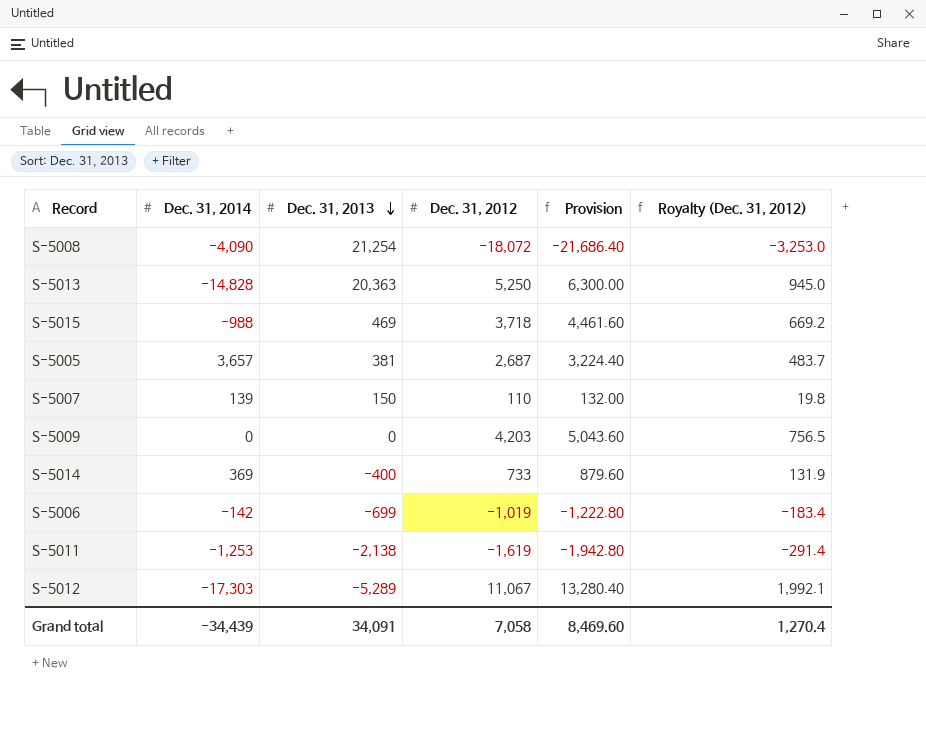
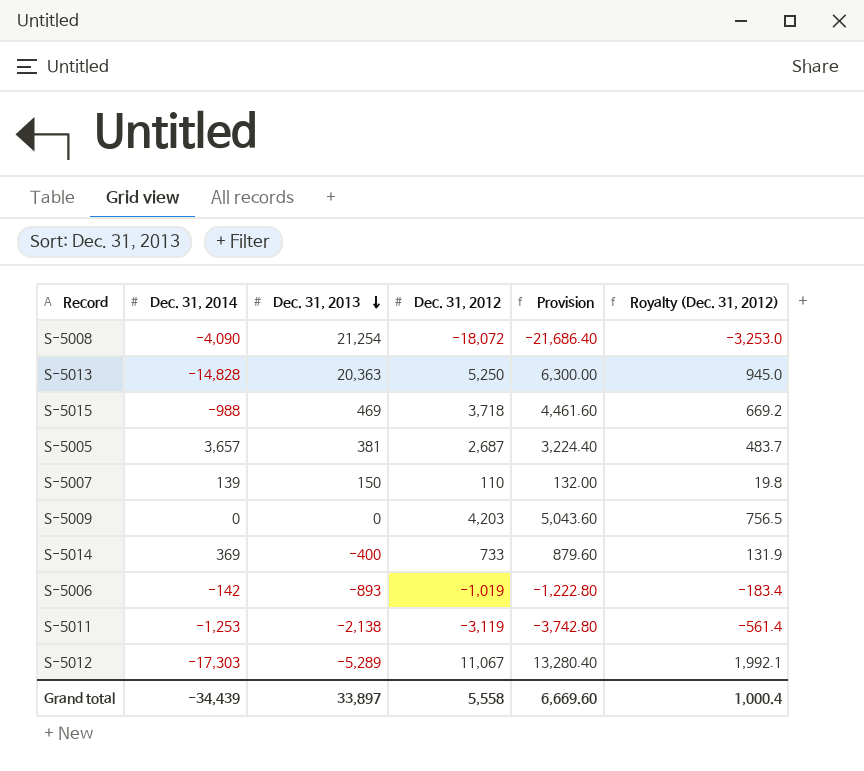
S-5006 | Dec. 31, 2013: -699 -> -893
S-5011 | Dec. 31, 2012: -1,619 -> -3,119
S-5011 | Provision: -1,942.80 -> -3,742.80
S-5011 | Royalty (Dec. 31, 2012): -291.4 -> -561.4
Grand total | Dec. 31, 2013: 34,091 -> 33,897
Grand total | Dec. 31, 2012: 7,058 -> 5,558
Grand total | Provision: 8,469.60 -> 6,669.60
Grand total | Royalty (Dec. 31, 2012): 1,270.4 -> 1,000.4

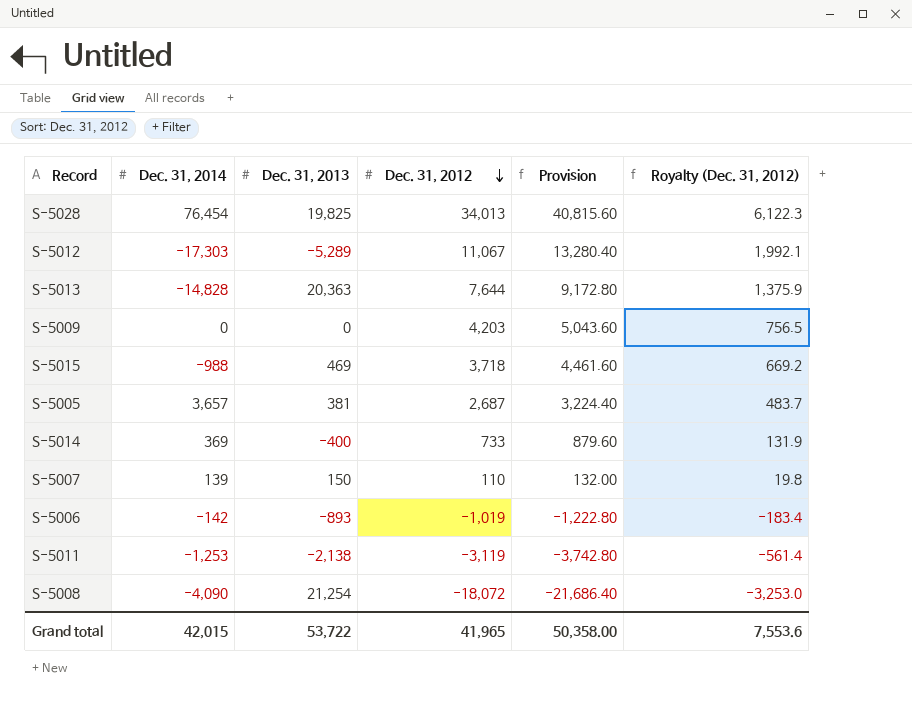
row order: Dec. 31, 2013 descending -> Dec. 31, 2012 descending
row S-5028: none -> 76,454 | 19,825 | 34,013 | 40,815.60 | 6,122.3
S-5013 | Dec. 31, 2012: 5,250 -> 7,644
S-5013 | Provision: 6,300.00 -> 9,172.80
S-5013 | Royalty (Dec. 31, 2012): 945.0 -> 1,375.9
Grand total | Dec. 31, 2014: -34,439 -> 42,015
Grand total | Dec. 31, 2013: 33,897 -> 53,722
Grand total | Dec. 31, 2012: 5,558 -> 41,965
Grand total | Provision: 6,669.60 -> 50,358.00
Grand total | Royalty (Dec. 31, 2012): 1,000.4 -> 7,553.6

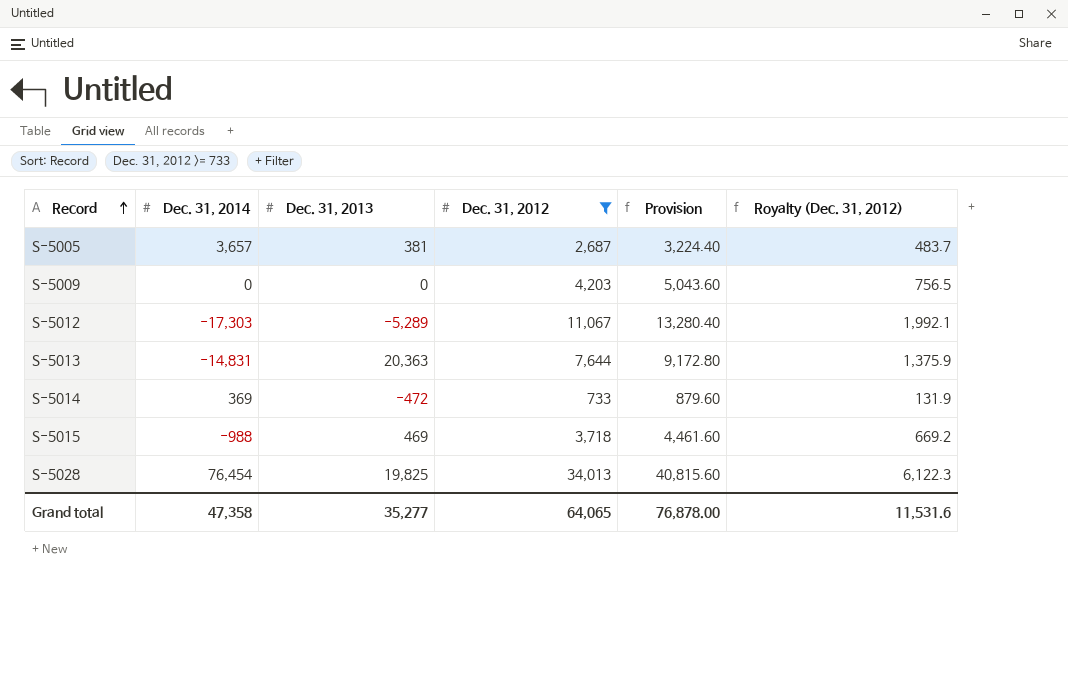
filter: none -> Dec. 31, 2012 >= 733
row order: Dec. 31, 2012 descending -> Record ascending
S-5013 | Dec. 31, 2014: -14,828 -> -14,831
S-5014 | Dec. 31, 2013: -400 -> -472
Grand total | Dec. 31, 2014: 42,015 -> 47,358
Grand total | Dec. 31, 2013: 53,722 -> 35,277
Grand total | Dec. 31, 2012: 41,965 -> 64,065
Grand total | Provision: 50,358.00 -> 76,878.00
Grand total | Royalty (Dec. 31, 2012): 7,553.6 -> 11,531.6

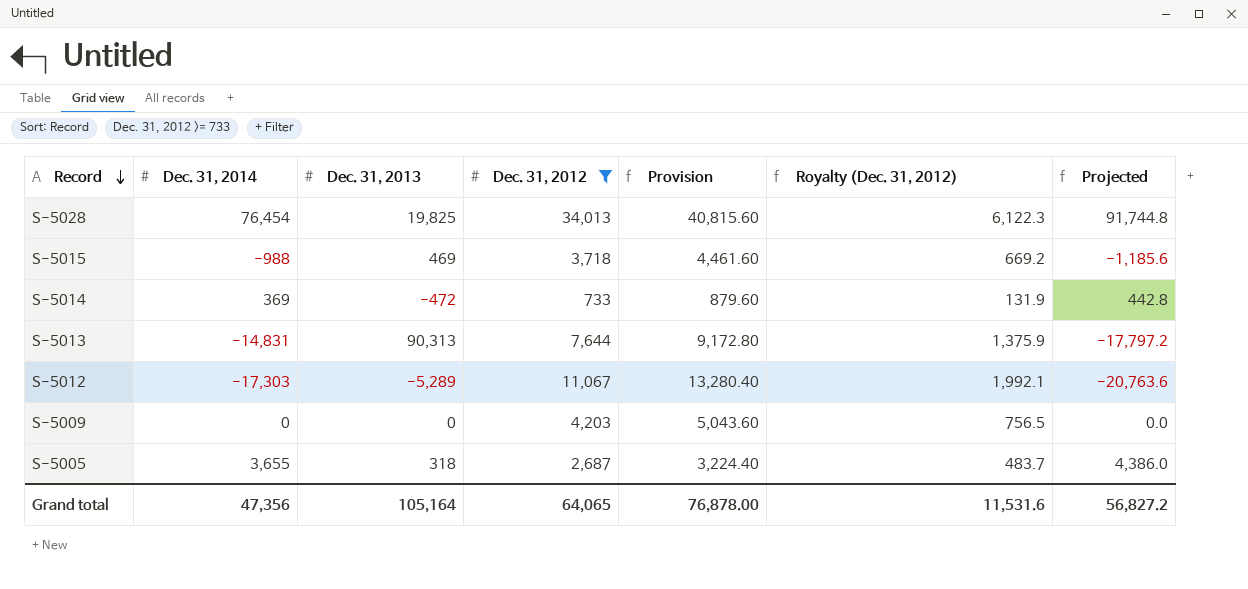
row order: Record ascending -> Record descending
column Projected | formula: none -> [Dec. 31, 2014] * 1.2
S-5013 | Dec. 31, 2013: 20,363 -> 90,313
S-5005 | Dec. 31, 2014: 3,657 -> 3,655
S-5005 | Dec. 31, 2013: 381 -> 318
Grand total | Dec. 31, 2014: 47,358 -> 47,356
Grand total | Dec. 31, 2013: 35,277 -> 105,164

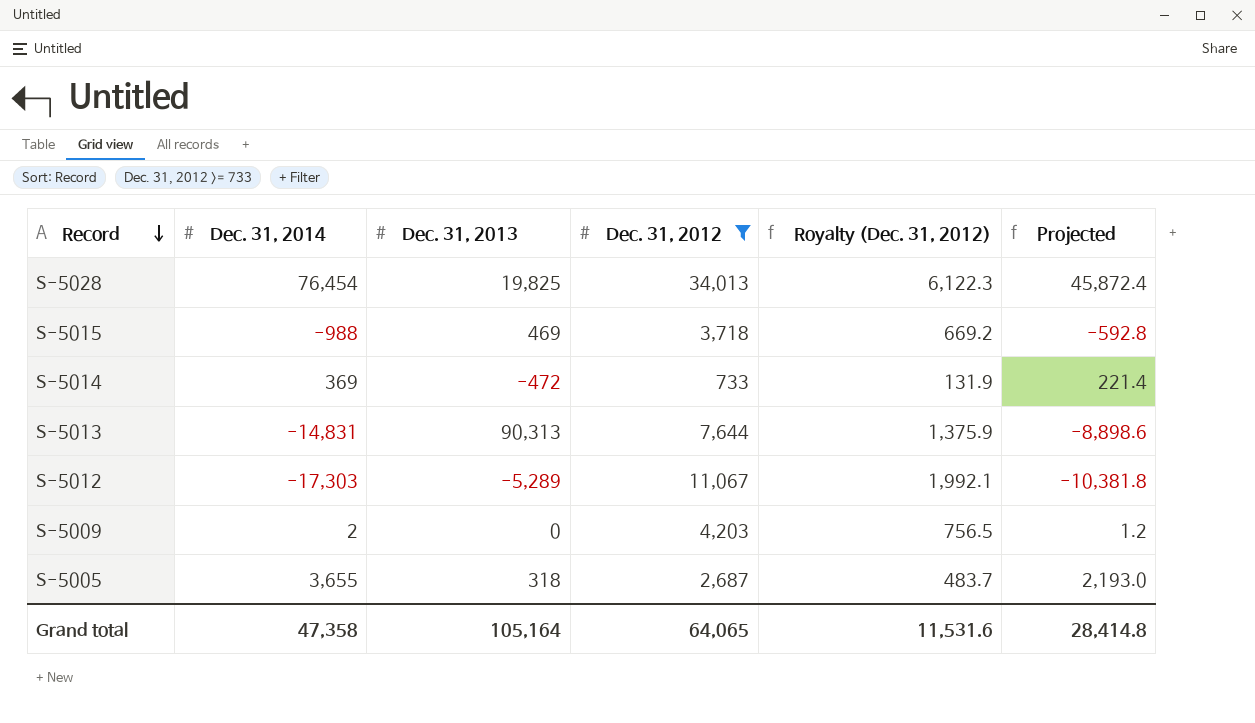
column Provision | formula: [Dec. 31, 2012] * 1.2 -> none
column Projected | formula: [Dec. 31, 2014] * 1.2 -> [Dec. 31, 2014] * 0.6
S-5009 | Dec. 31, 2014: 0 -> 2
Grand total | Dec. 31, 2014: 47,356 -> 47,358
Grand total | Projected: 56,827.2 -> 28,414.8

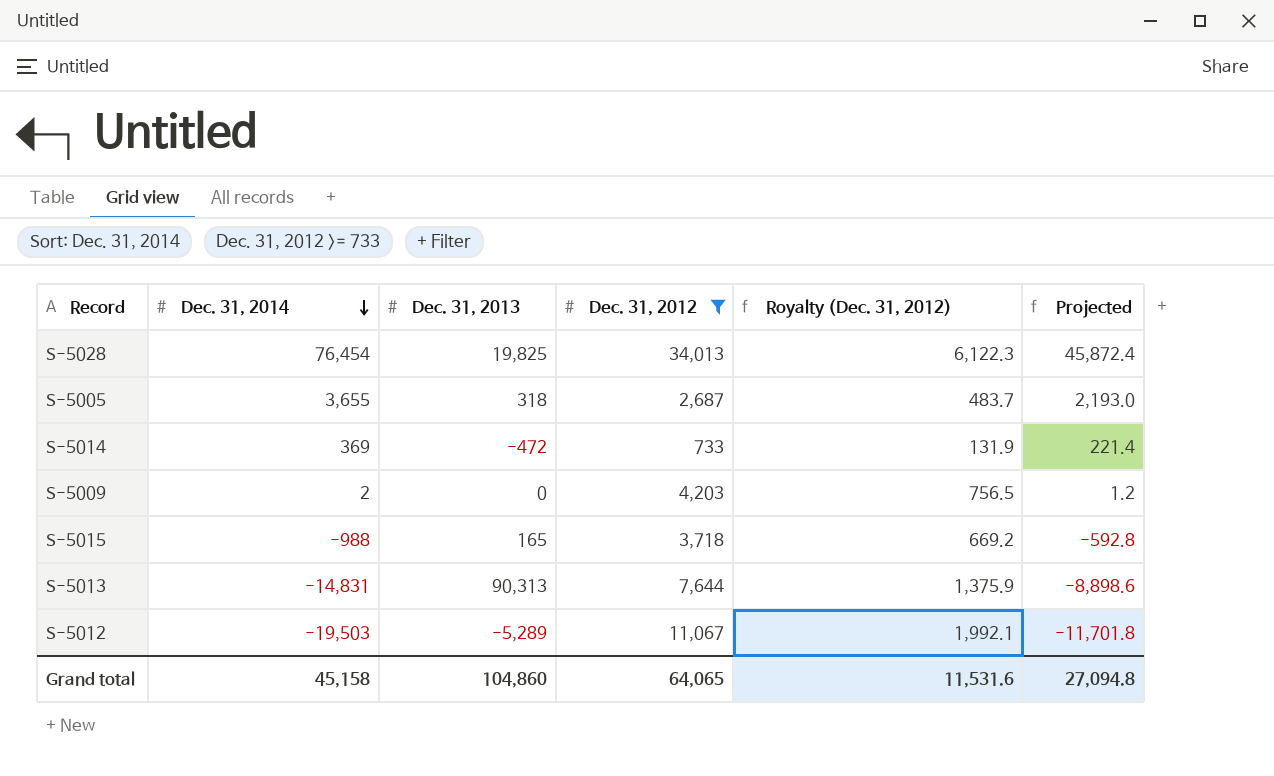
row order: Record descending -> Dec. 31, 2014 descending
S-5015 | Dec. 31, 2013: 469 -> 165
S-5012 | Dec. 31, 2014: -17,303 -> -19,503
S-5012 | Projected: -10,381.8 -> -11,701.8
Grand total | Dec. 31, 2014: 47,358 -> 45,158
Grand total | Dec. 31, 2013: 105,164 -> 104,860
Grand total | Projected: 28,414.8 -> 27,094.8

